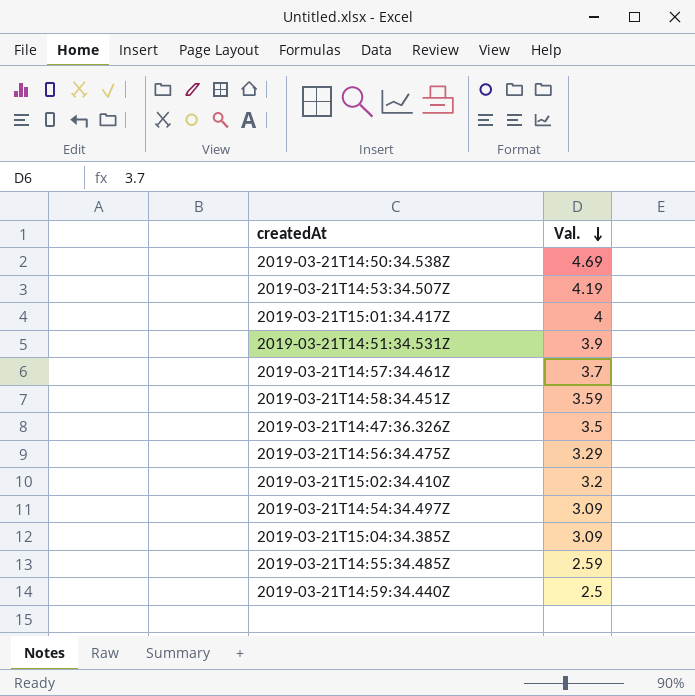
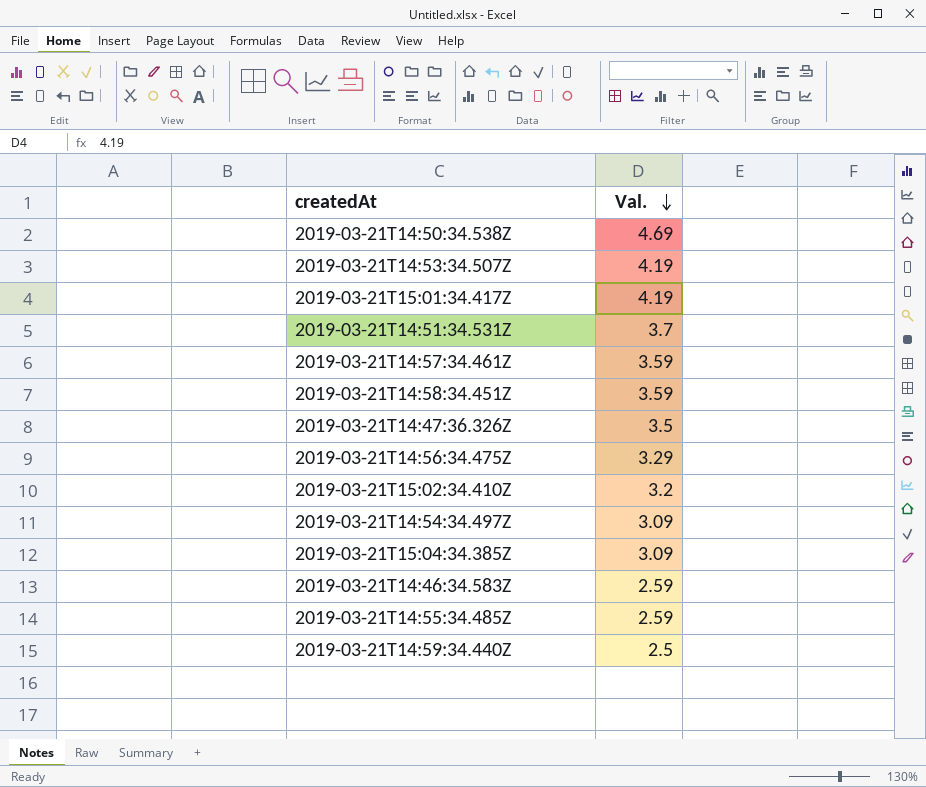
2019-03-21T15:01:34.417Z | Val.: 4 -> 4.19
2019-03-21T14:51:34.531Z | Val.: 3.9 -> 3.7
2019-03-21T14:57:34.461Z | Val.: 3.7 -> 3.59
row 2019-03-21T14:46:34.583Z: none -> 2.59

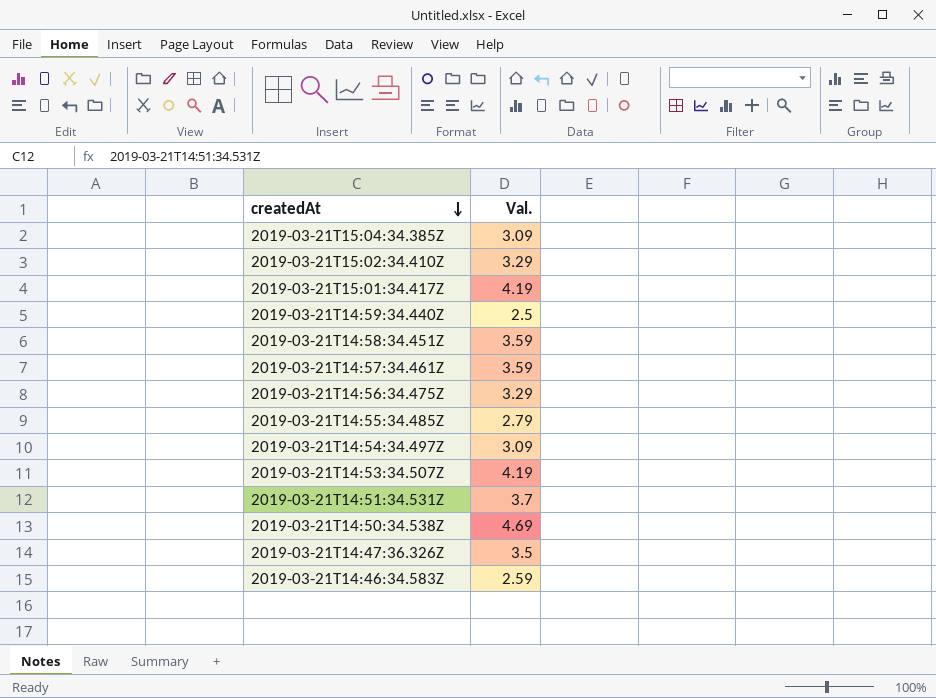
row order: Val. descending -> createdAt descending
2019-03-21T15:02:34.410Z | Val.: 3.2 -> 3.29
2019-03-21T14:55:34.485Z | Val.: 2.59 -> 2.79

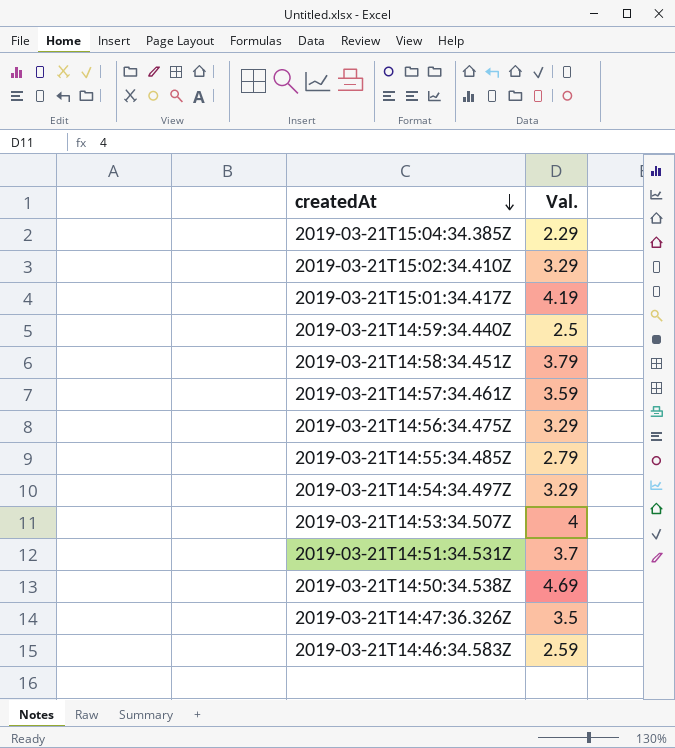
2019-03-21T15:04:34.385Z | Val.: 3.09 -> 2.29
2019-03-21T14:58:34.451Z | Val.: 3.59 -> 3.79
2019-03-21T14:54:34.497Z | Val.: 3.09 -> 3.29
2019-03-21T14:53:34.507Z | Val.: 4.19 -> 4

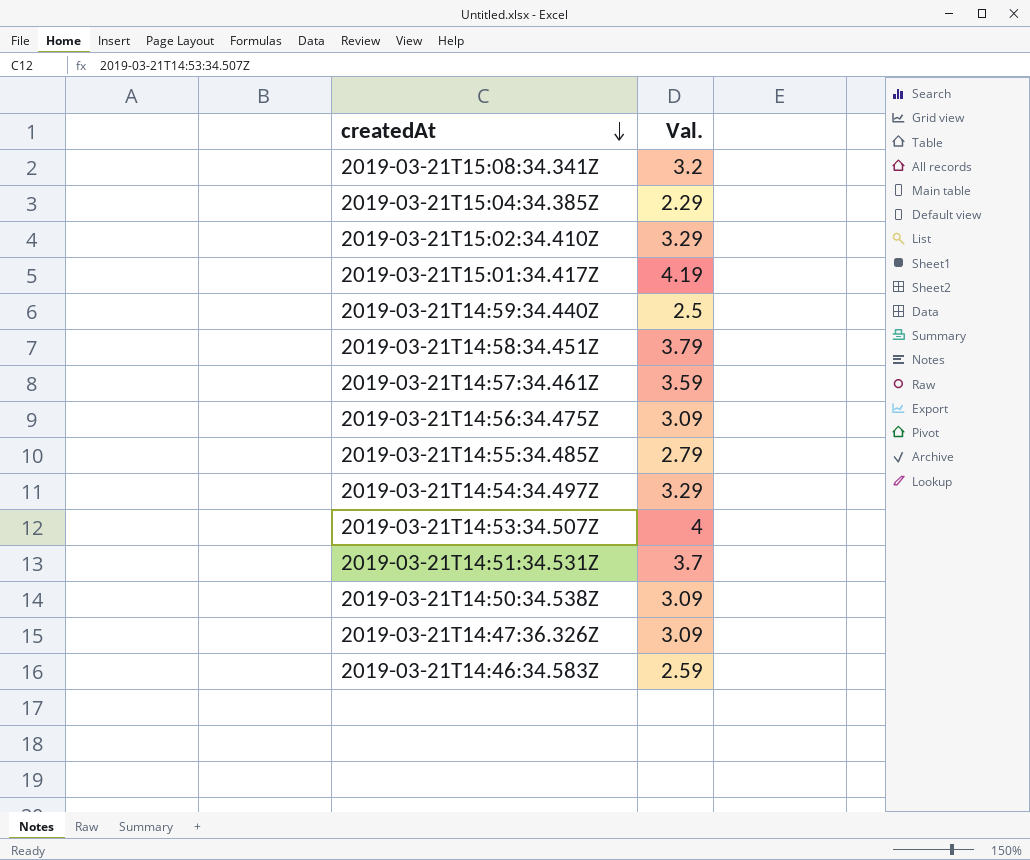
row 2019-03-21T15:08:34.341Z: none -> 3.2
2019-03-21T14:56:34.475Z | Val.: 3.29 -> 3.09
2019-03-21T14:50:34.538Z | Val.: 4.69 -> 3.09
2019-03-21T14:47:36.326Z | Val.: 3.5 -> 3.09

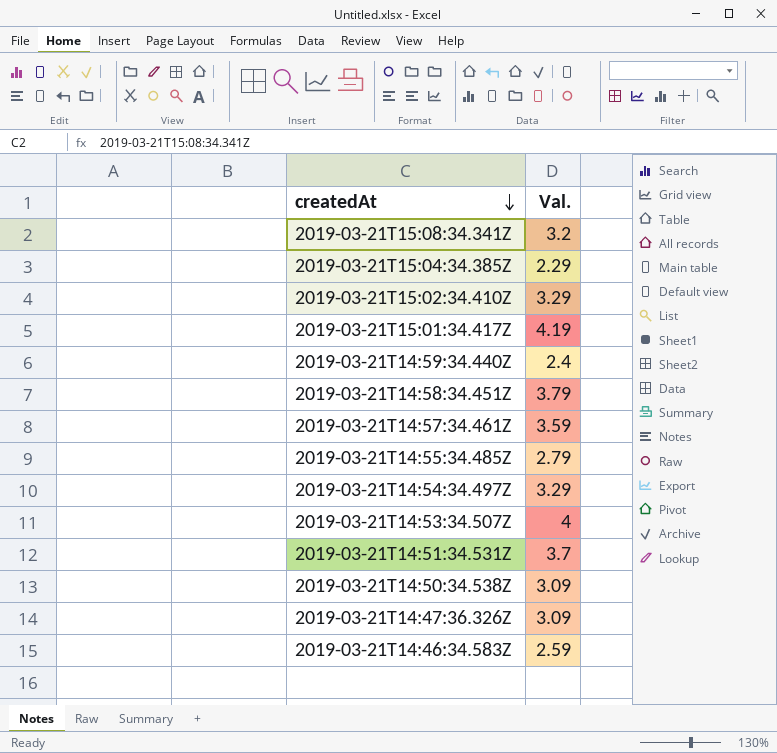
row 2019-03-21T14:56:34.475Z: 3.09 -> none
2019-03-21T14:59:34.440Z | Val.: 2.5 -> 2.4

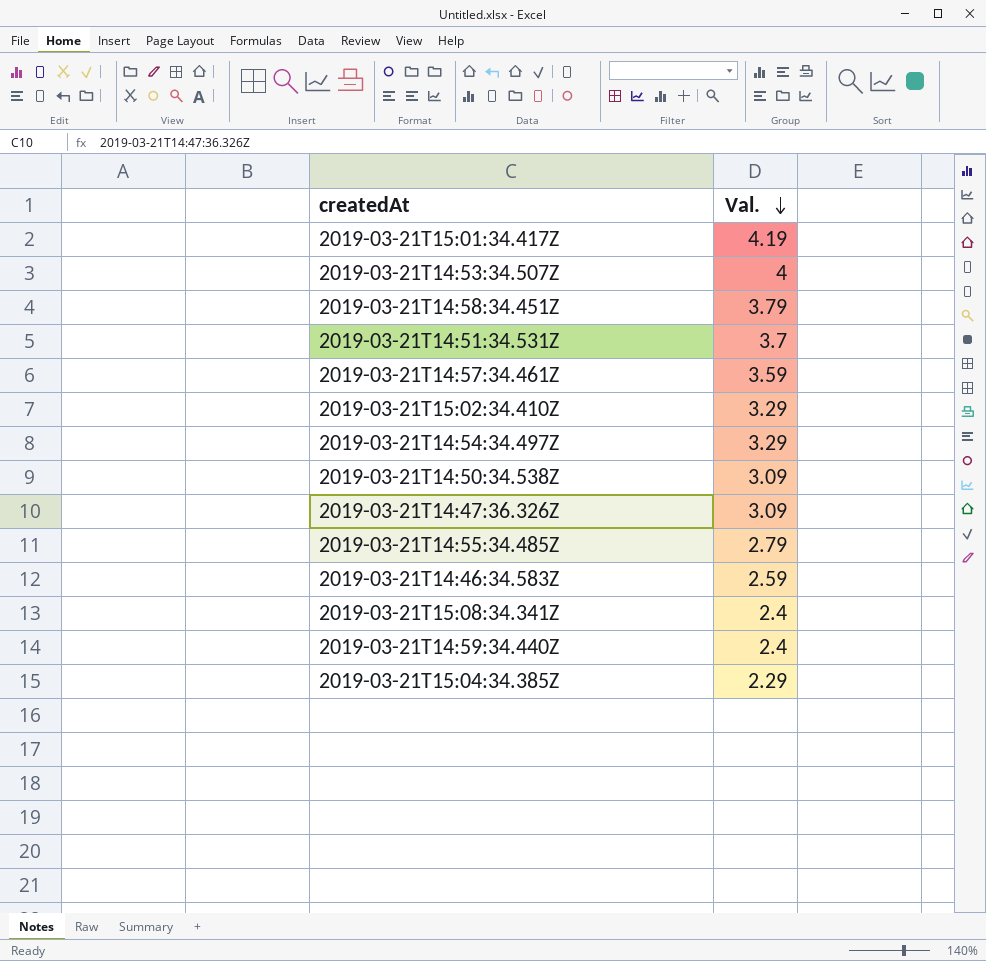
row order: createdAt descending -> Val. descending
2019-03-21T15:08:34.341Z | Val.: 3.2 -> 2.4

